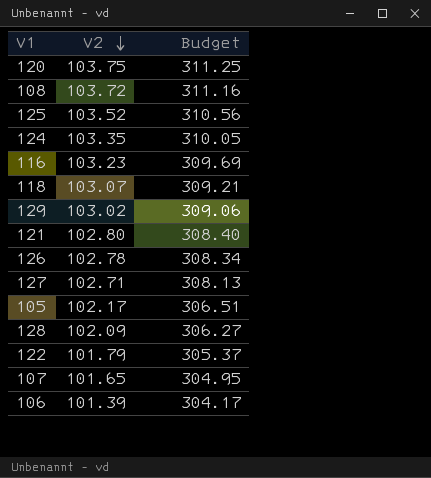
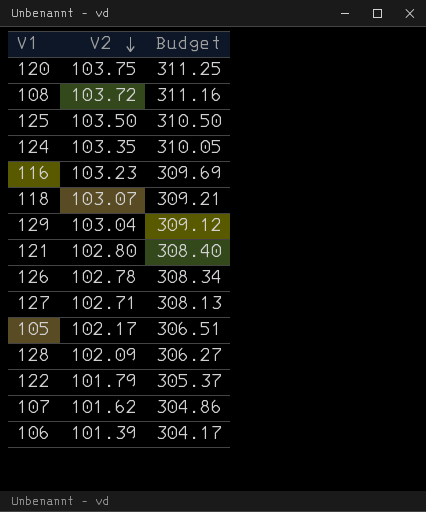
125 | V2: 103.52 -> 103.50
125 | Budget: 310.56 -> 310.50
129 | V2: 103.02 -> 103.04
129 | Budget: 309.06 -> 309.12
107 | V2: 101.65 -> 101.62
107 | Budget: 304.95 -> 304.86

